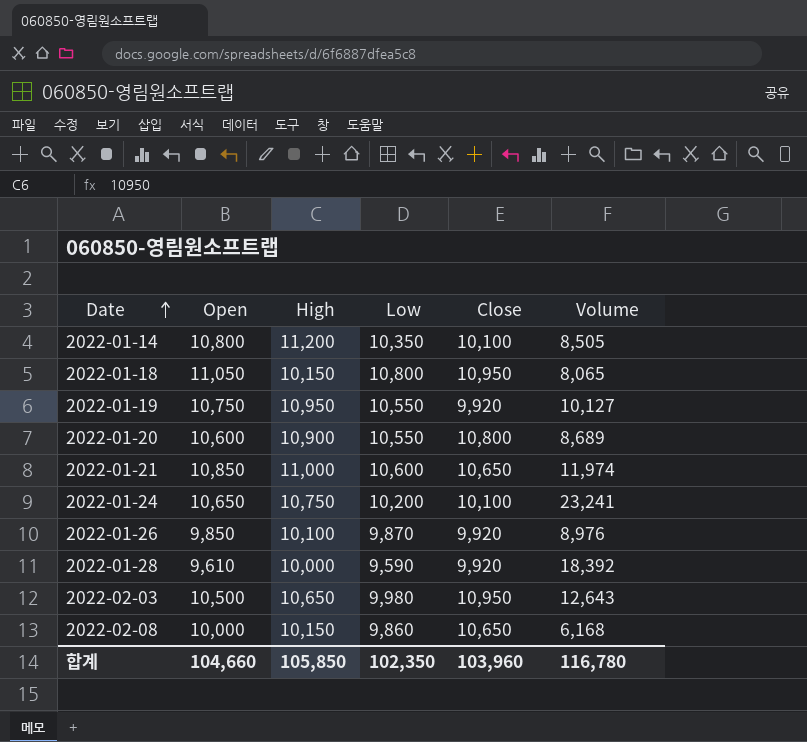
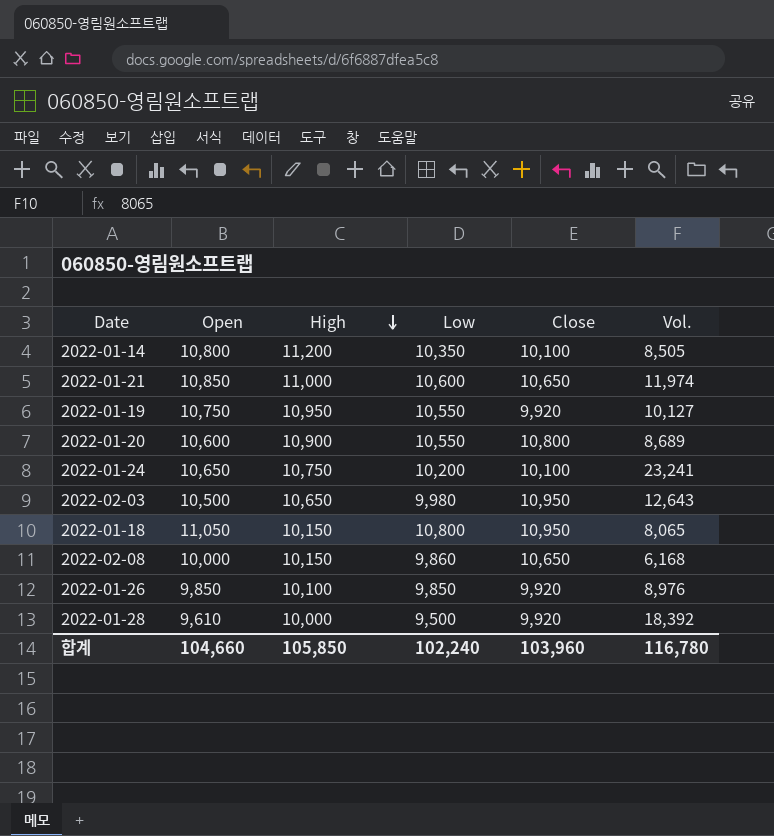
row order: Date ascending -> High descending
column name: Volume -> Vol.
2022-01-26 | Low: 9,870 -> 9,850
2022-01-28 | Low: 9,590 -> 9,500
합계 | Low: 102,350 -> 102,240

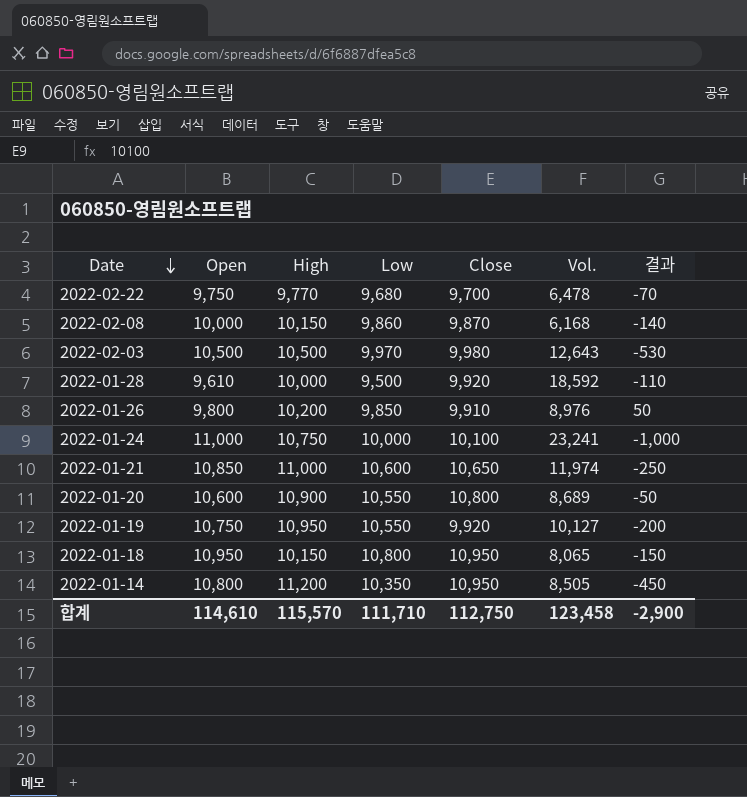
row order: High descending -> Date descending
column 결과 | formula: none -> [Low] - [Open]
row 2022-02-22: none -> 9,750 | 9,770 | 9,680 | 9,700 | 6,478 | -70
2022-02-08 | Close: 10,650 -> 9,870
2022-02-03 | High: 10,650 -> 10,500
2022-02-03 | Low: 9,980 -> 9,970
2022-02-03 | Close: 10,950 -> 9,980
2022-01-28 | Vol.: 18,392 -> 18,592
2022-01-26 | Open: 9,850 -> 9,800
2022-01-26 | High: 10,100 -> 10,200
2022-01-26 | Close: 9,920 -> 9,910
2022-01-24 | Open: 10,650 -> 11,000
2022-01-24 | Low: 10,200 -> 10,000
2022-01-18 | Open: 11,050 -> 10,950
2022-01-14 | Close: 10,100 -> 10,950
합계 | Open: 104,660 -> 114,610
합계 | High: 105,850 -> 115,570
합계 | Low: 102,240 -> 111,710
합계 | Close: 103,960 -> 112,750
합계 | Vol.: 116,780 -> 123,458

